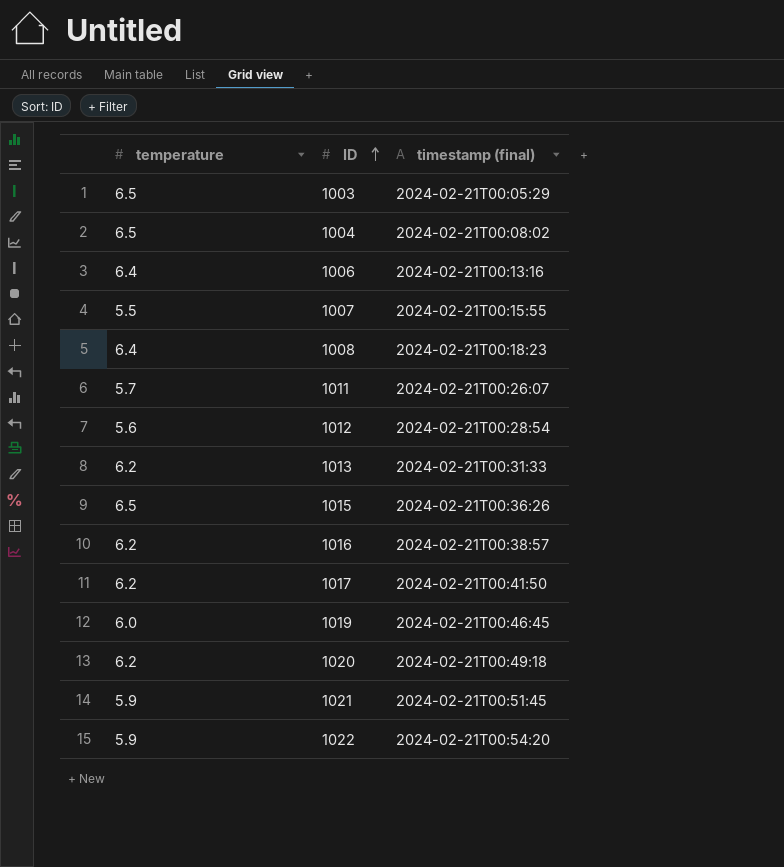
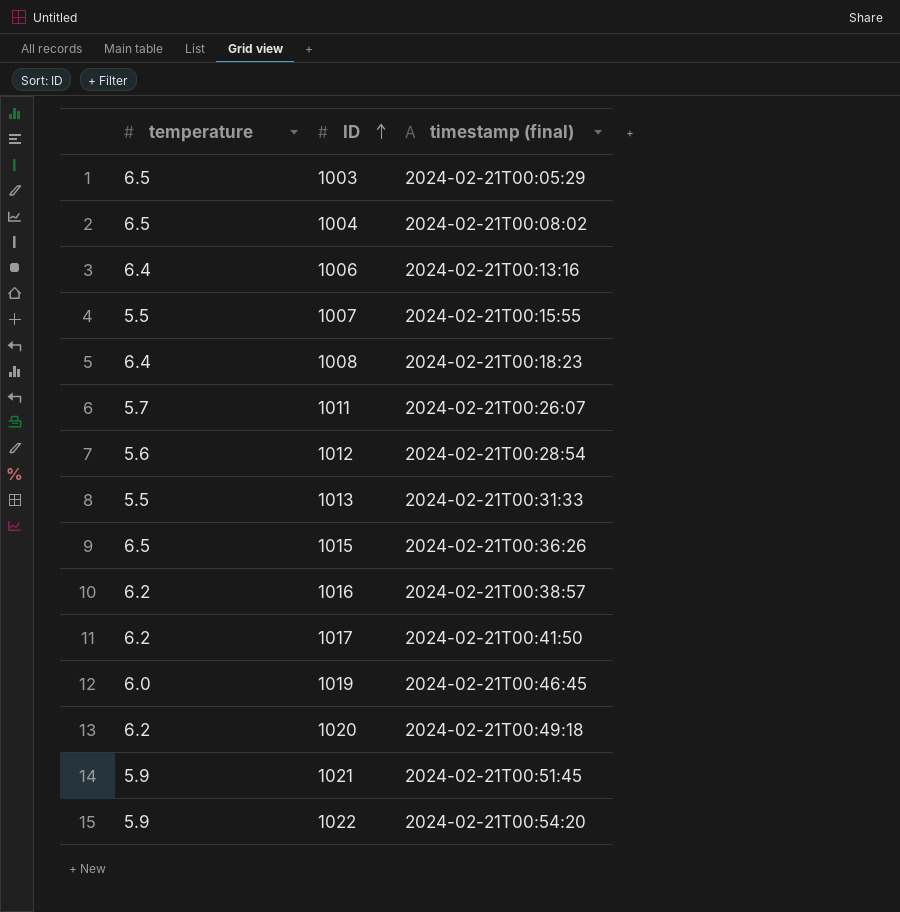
1013 | temperature: 6.2 -> 5.5

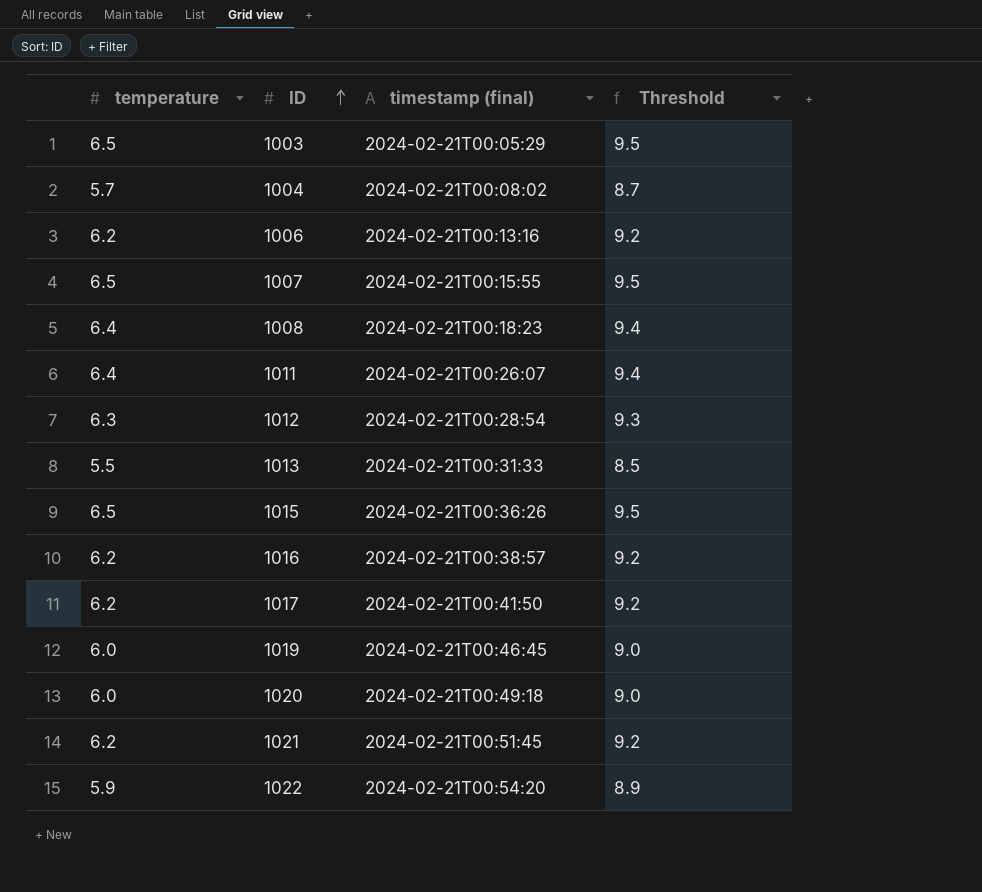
column Threshold | formula: none -> [temperature] + 3
1004 | temperature: 6.5 -> 5.7
1006 | temperature: 6.4 -> 6.2
1007 | temperature: 5.5 -> 6.5
1011 | temperature: 5.7 -> 6.4
1012 | temperature: 5.6 -> 6.3
1020 | temperature: 6.2 -> 6.0
1021 | temperature: 5.9 -> 6.2

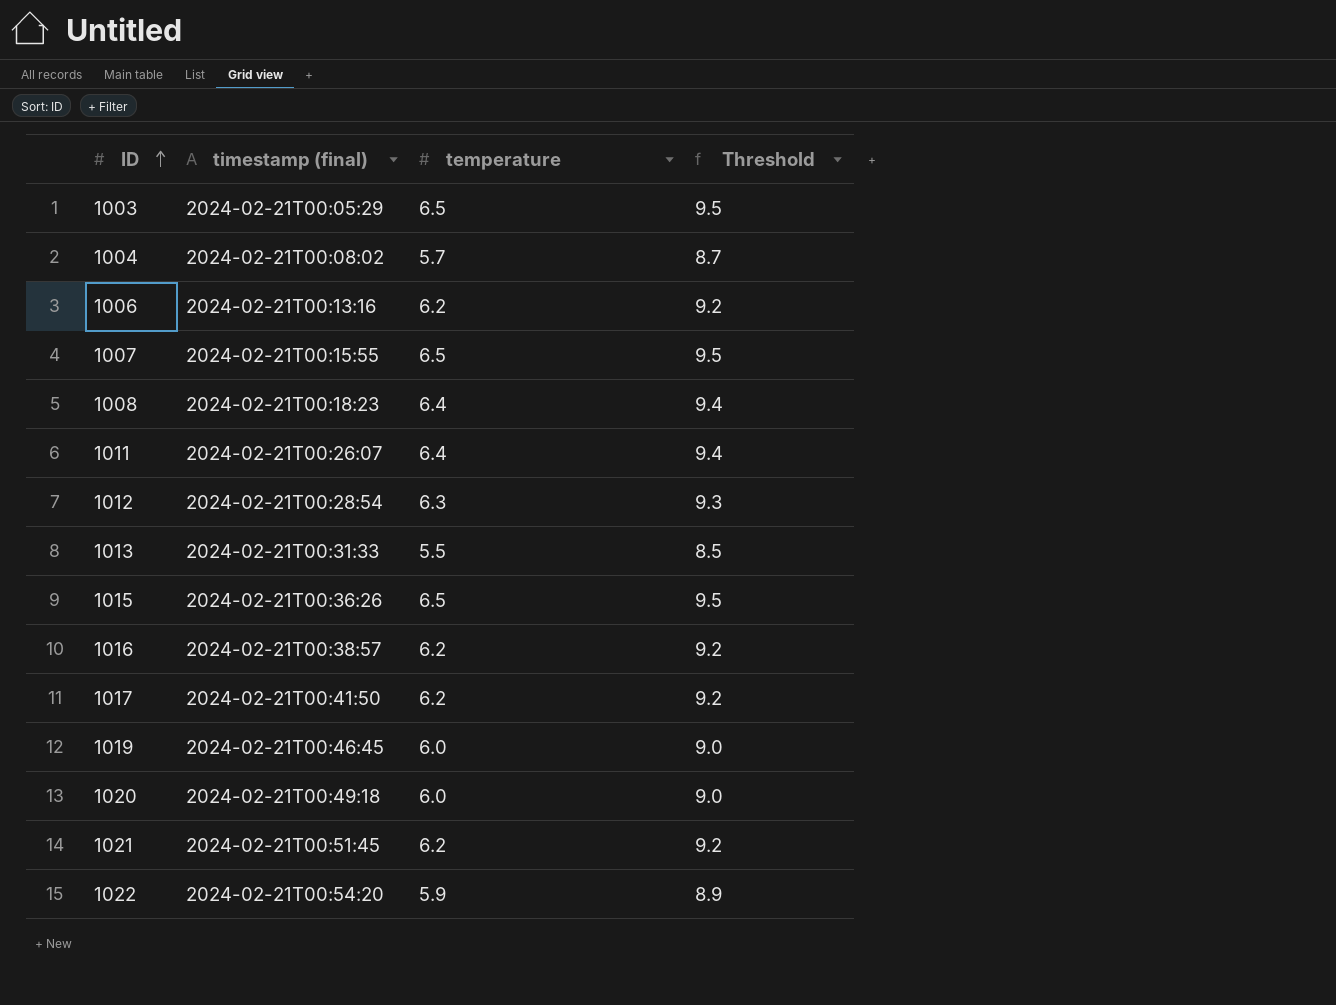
column temperature | position: 1 -> 3

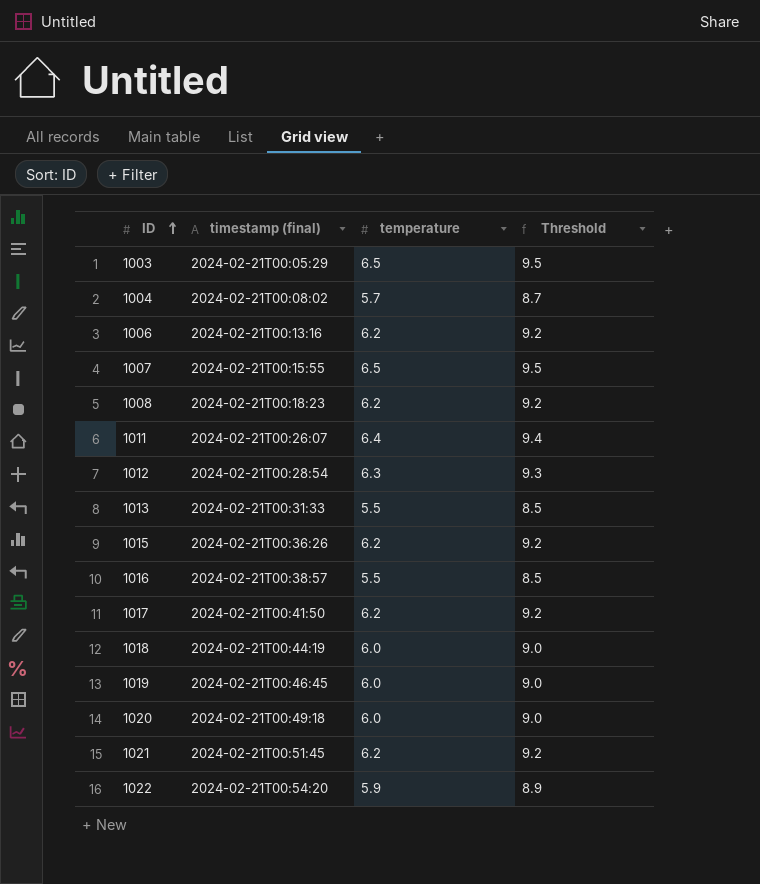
1008 | temperature: 6.4 -> 6.2
1008 | Threshold: 9.4 -> 9.2
1015 | temperature: 6.5 -> 6.2
1015 | Threshold: 9.5 -> 9.2
1016 | temperature: 6.2 -> 5.5
1016 | Threshold: 9.2 -> 8.5
row 1018: none -> 2024-02-21T00:44:19 | 6.0 | 9.0

